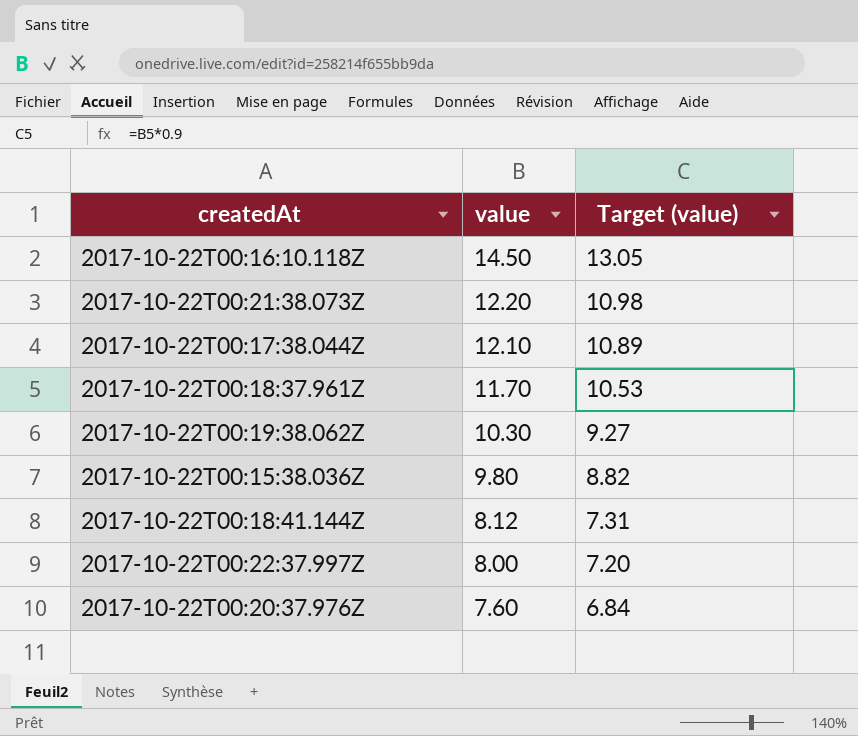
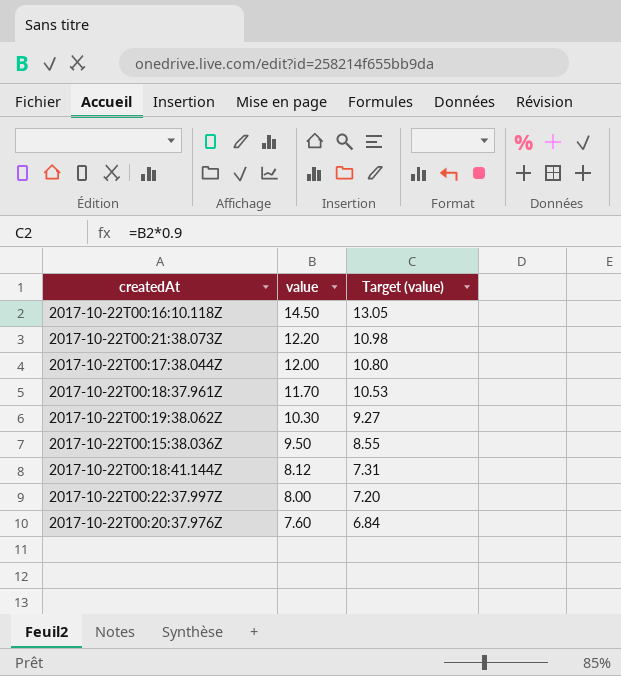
2017-10-22T00:17:38.044Z | value: 12.10 -> 12.00
2017-10-22T00:17:38.044Z | Target (value): 10.89 -> 10.80
2017-10-22T00:15:38.036Z | value: 9.80 -> 9.50
2017-10-22T00:15:38.036Z | Target (value): 8.82 -> 8.55

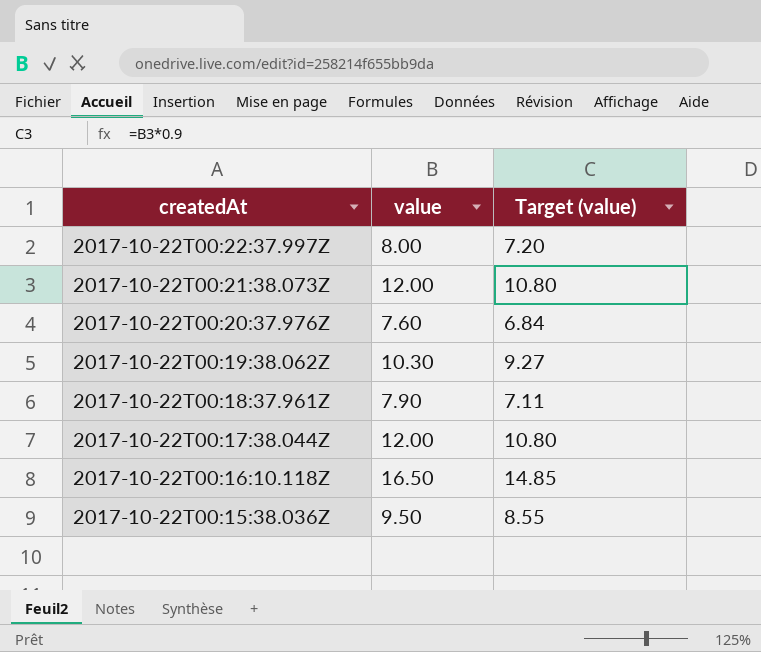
row order: value descending -> createdAt descending
row 2017-10-22T00:18:41.144Z: 8.12 | 7.31 -> none
2017-10-22T00:21:38.073Z | value: 12.20 -> 12.00
2017-10-22T00:21:38.073Z | Target (value): 10.98 -> 10.80
2017-10-22T00:18:37.961Z | value: 11.70 -> 7.90
2017-10-22T00:18:37.961Z | Target (value): 10.53 -> 7.11
2017-10-22T00:16:10.118Z | value: 14.50 -> 16.50
2017-10-22T00:16:10.118Z | Target (value): 13.05 -> 14.85

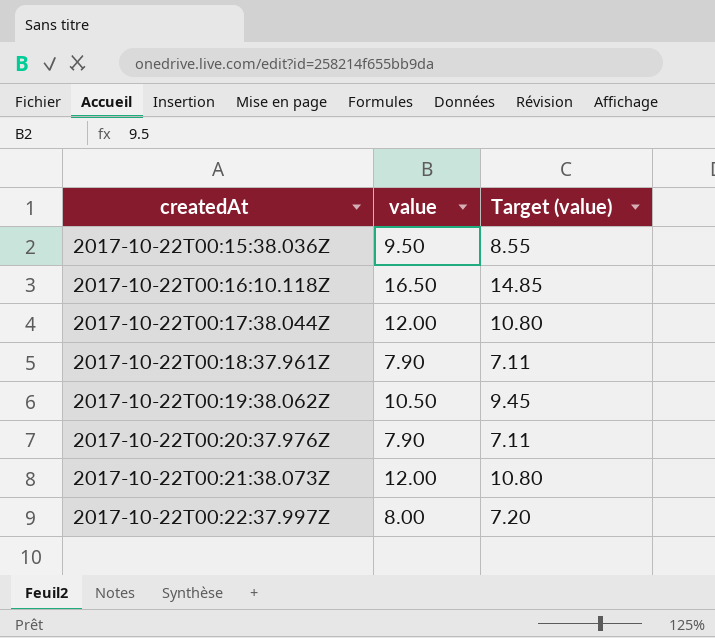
row order: createdAt descending -> createdAt ascending
2017-10-22T00:19:38.062Z | value: 10.30 -> 10.50
2017-10-22T00:19:38.062Z | Target (value): 9.27 -> 9.45
2017-10-22T00:20:37.976Z | value: 7.60 -> 7.90
2017-10-22T00:20:37.976Z | Target (value): 6.84 -> 7.11

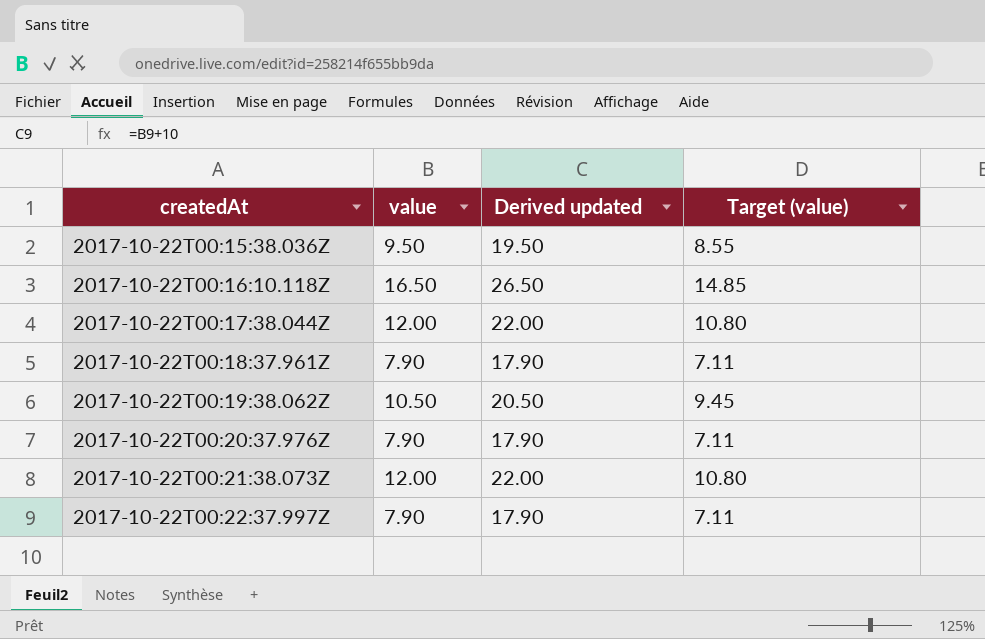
column Derived updated | formula: none -> [value] + 10
2017-10-22T00:22:37.997Z | value: 8.00 -> 7.90
2017-10-22T00:22:37.997Z | Target (value): 7.20 -> 7.11

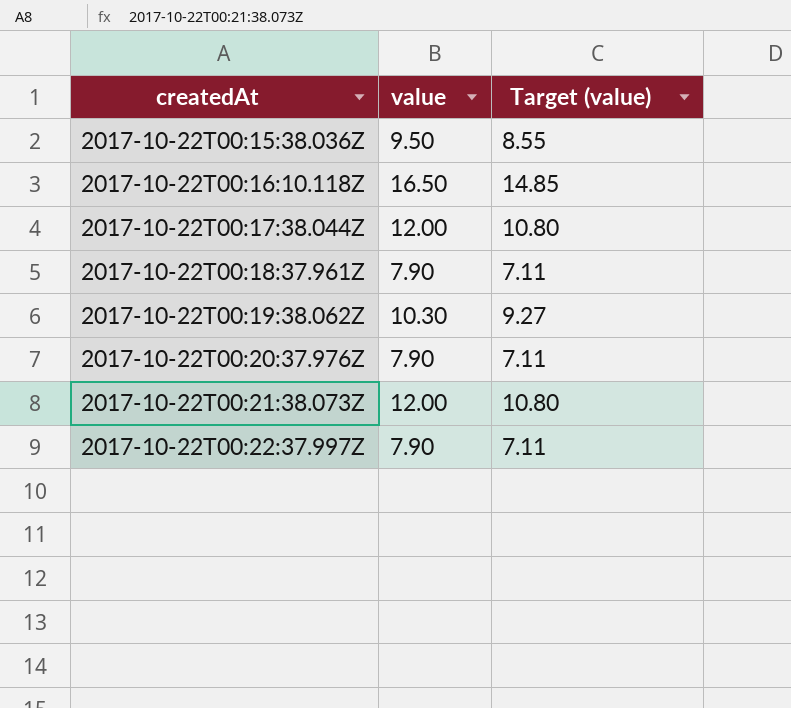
column Derived updated | formula: [value] + 10 -> none
2017-10-22T00:19:38.062Z | value: 10.50 -> 10.30
2017-10-22T00:19:38.062Z | Target (value): 9.45 -> 9.27

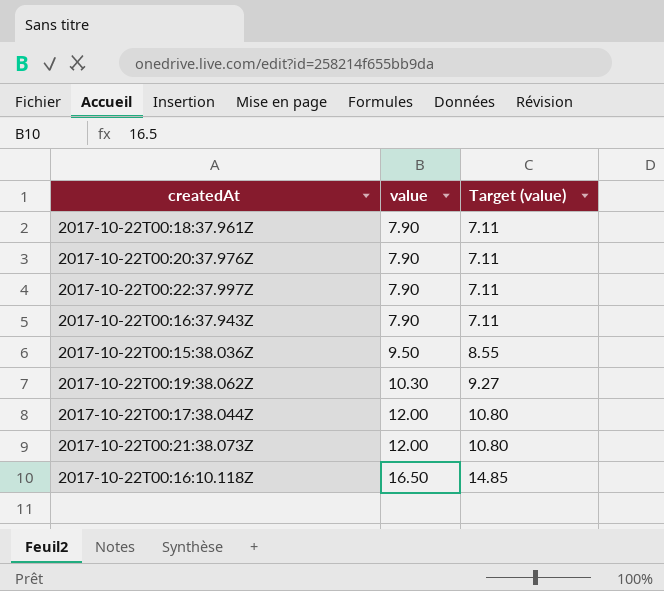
row order: createdAt ascending -> value ascending
row 2017-10-22T00:16:37.943Z: none -> 7.90 | 7.11

